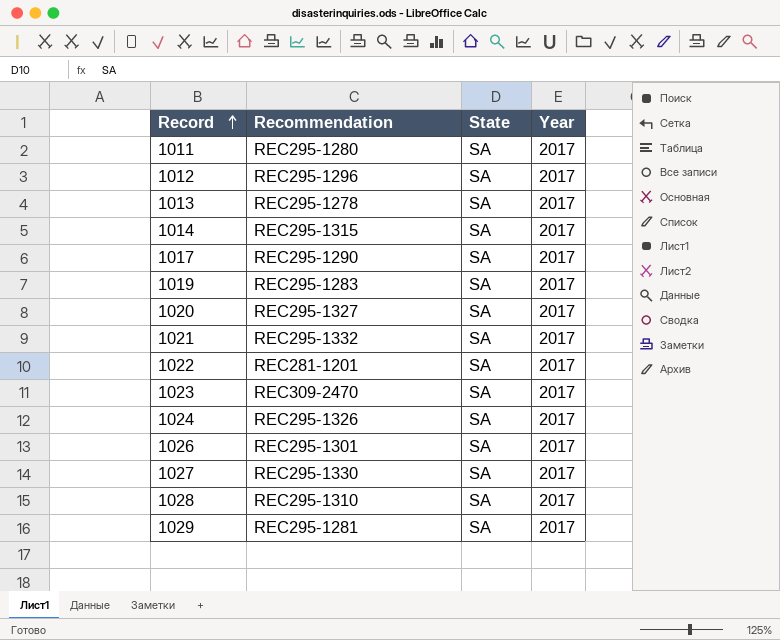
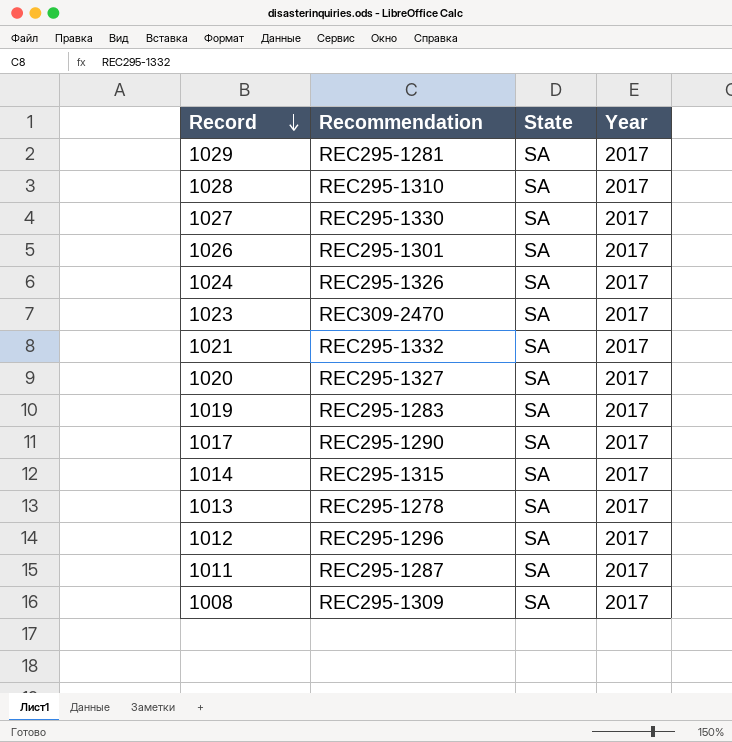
row order: Record ascending -> Record descending
row 1022: REC281-1201 | SA | 2017 -> none
1011 | Recommendation: REC295-1280 -> REC295-1287
row 1008: none -> REC295-1309 | SA | 2017

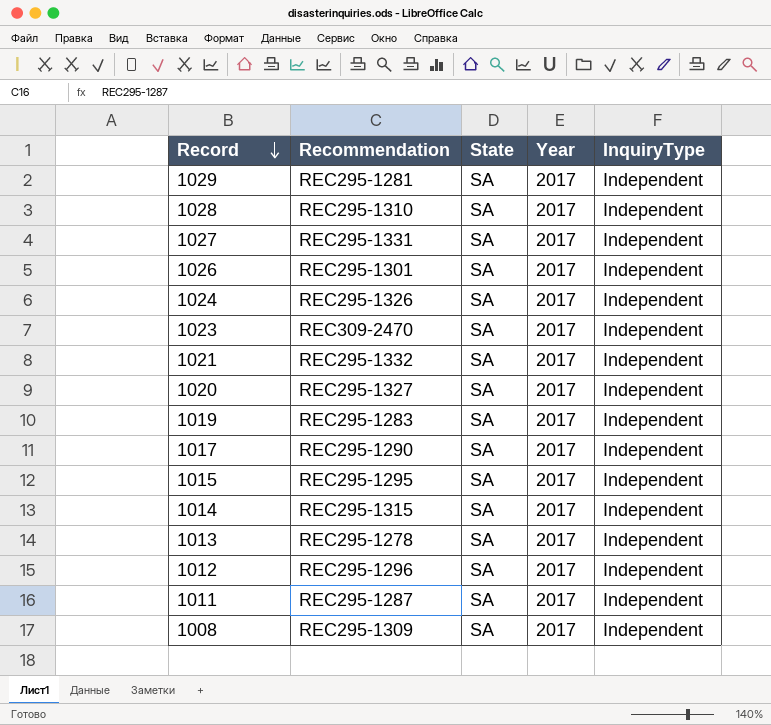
column InquiryType | position: none -> 5
1027 | Recommendation: REC295-1330 -> REC295-1331
row 1015: none -> REC295-1295 | SA | 2017 | Independent

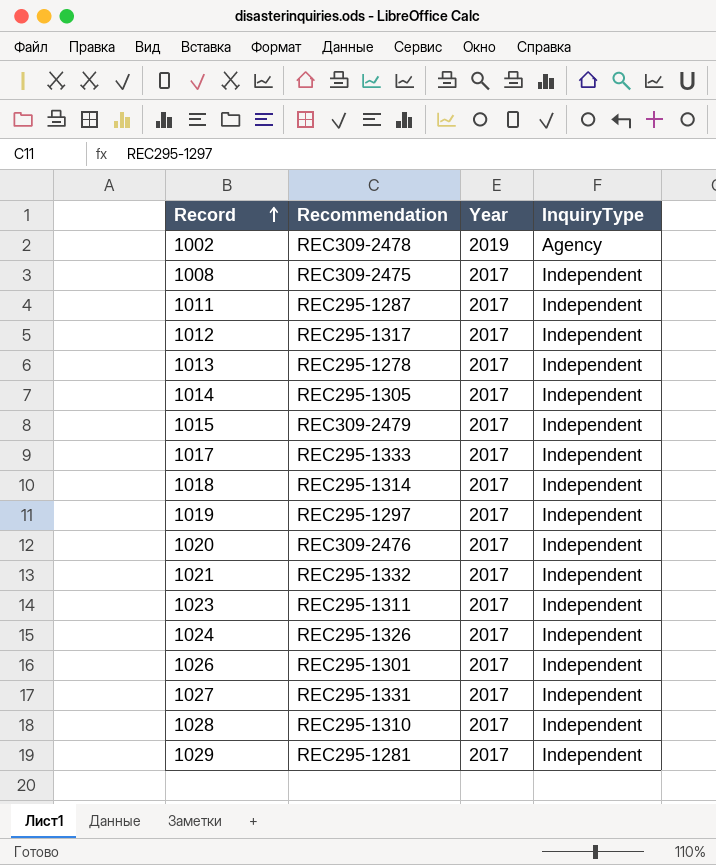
row order: Record descending -> Record ascending
column State | position: 3 -> none
row 1002: none -> REC309-2478 | 2019 | Agency
1008 | Recommendation: REC295-1309 -> REC309-2475
1012 | Recommendation: REC295-1296 -> REC295-1317
1014 | Recommendation: REC295-1315 -> REC295-1305
1015 | Recommendation: REC295-1295 -> REC309-2479
1017 | Recommendation: REC295-1290 -> REC295-1333
row 1018: none -> REC295-1314 | 2017 | Independent
1019 | Recommendation: REC295-1283 -> REC295-1297
1020 | Recommendation: REC295-1327 -> REC309-2476
1023 | Recommendation: REC309-2470 -> REC295-1311

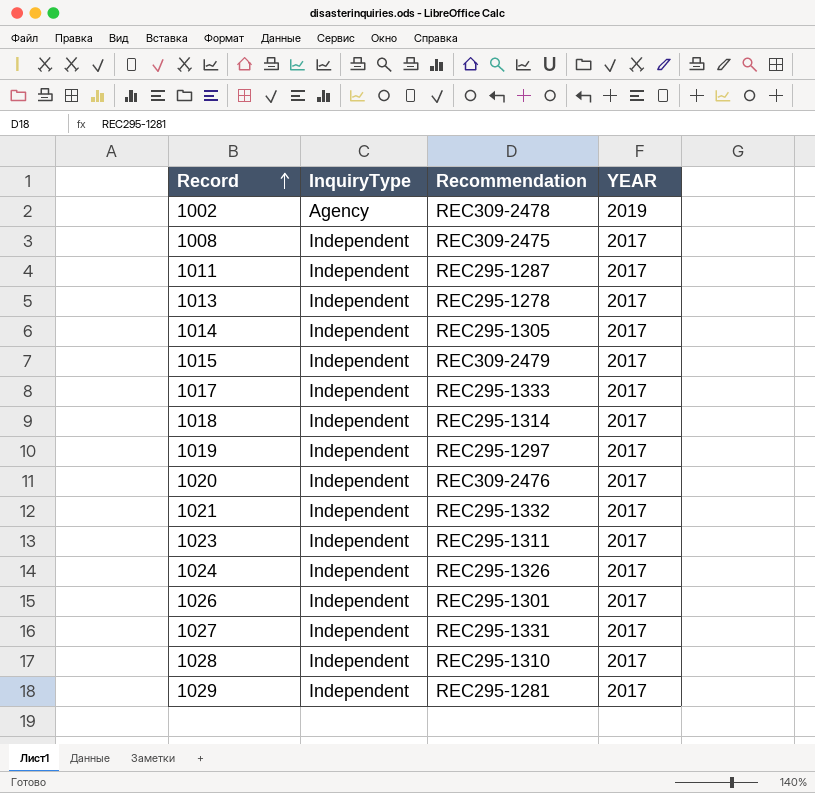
column InquiryType | position: 4 -> 2
column name: Year -> YEAR
row 1012: REC295-1317 | 2017 | Independent -> none

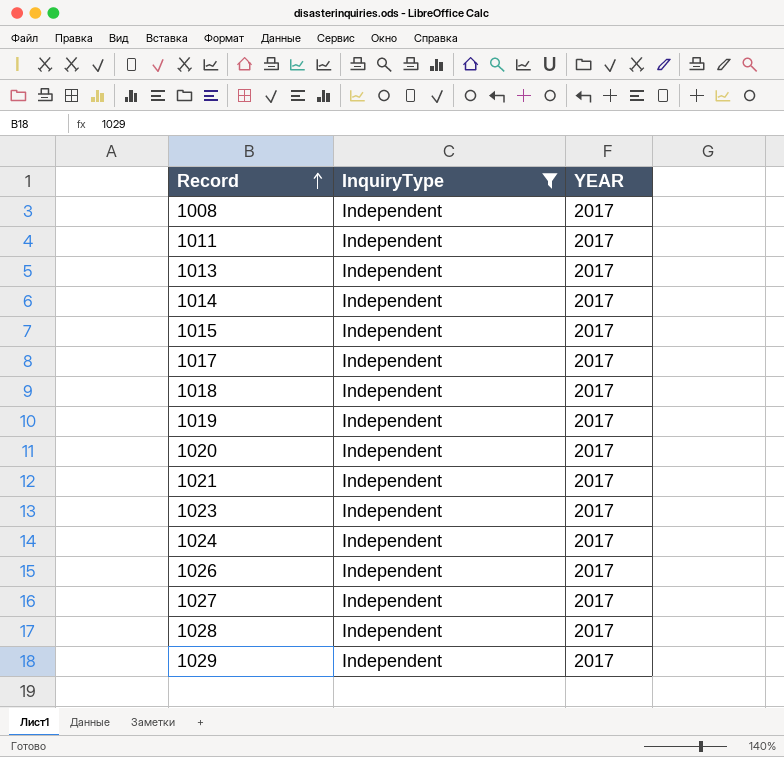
filter: none -> InquiryType = Independent
column Recommendation | position: 3 -> none

